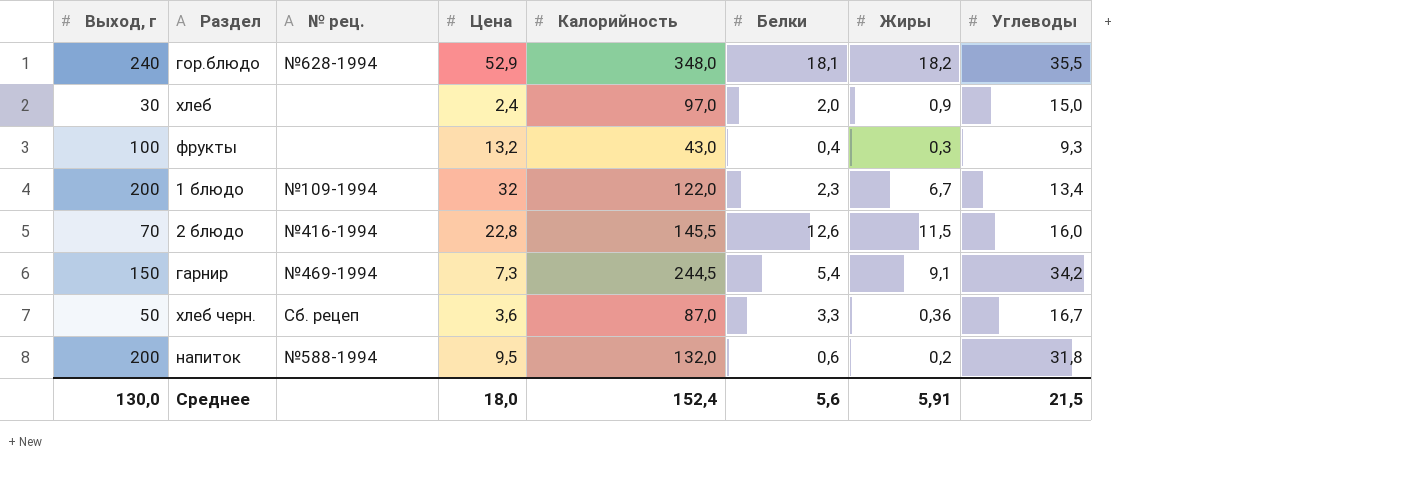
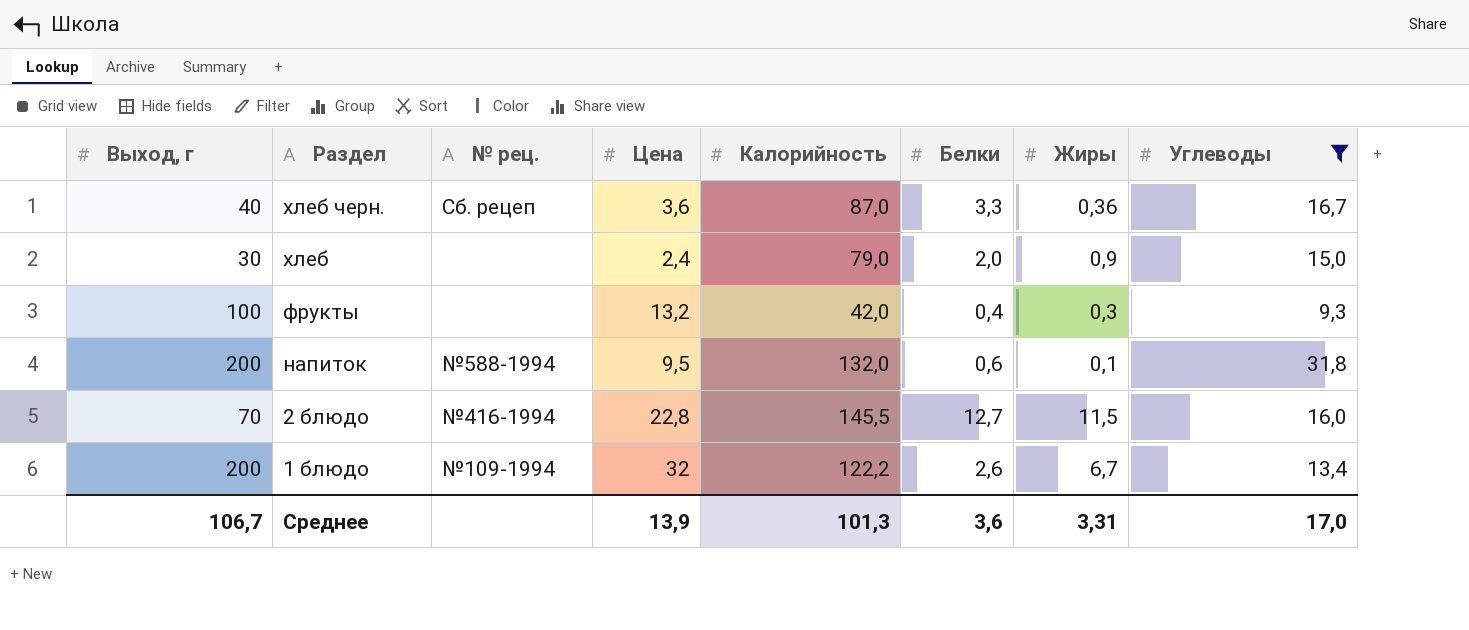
filter: none -> Углеводы <= 31,8
row order: none -> Раздел descending
хлеб черн. | Выход, г: 50 -> 40
хлеб | Калорийность: 97,0 -> 79,0
фрукты | Калорийность: 43,0 -> 42,0
напиток | Жиры: 0,2 -> 0,1
2 блюдо | Белки: 12,6 -> 12,7
1 блюдо | Калорийность: 122,0 -> 122,2
1 блюдо | Белки: 2,3 -> 2,6
Среднее | Выход, г: 130,0 -> 106,7
Среднее | Цена: 18,0 -> 13,9
Среднее | Калорийность: 152,4 -> 101,3
Среднее | Белки: 5,6 -> 3,6
Среднее | Жиры: 5,91 -> 3,31
Среднее | Углеводы: 21,5 -> 17,0

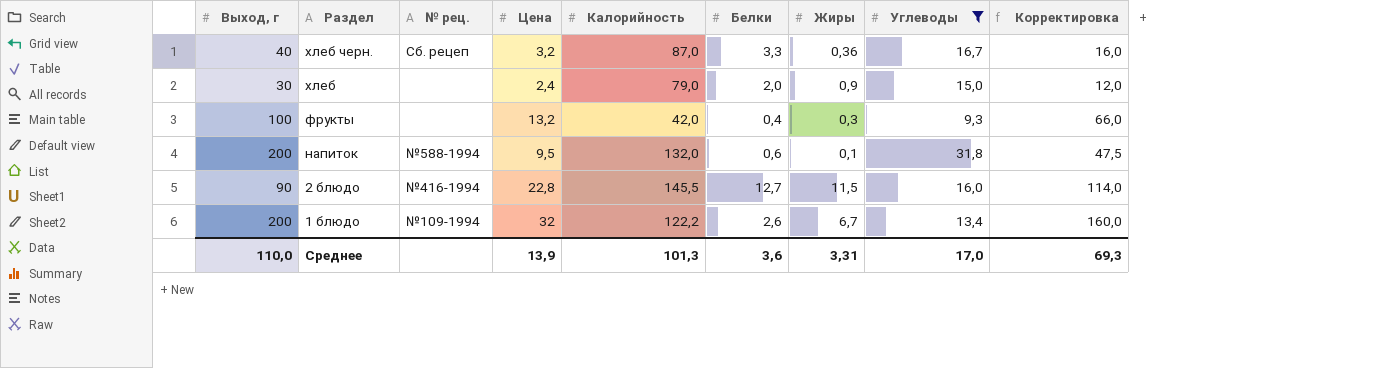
column Корректировка | formula: none -> [Цена] * 5
хлеб черн. | Цена: 3,6 -> 3,2
2 блюдо | Выход, г: 70 -> 90
Среднее | Выход, г: 106,7 -> 110,0

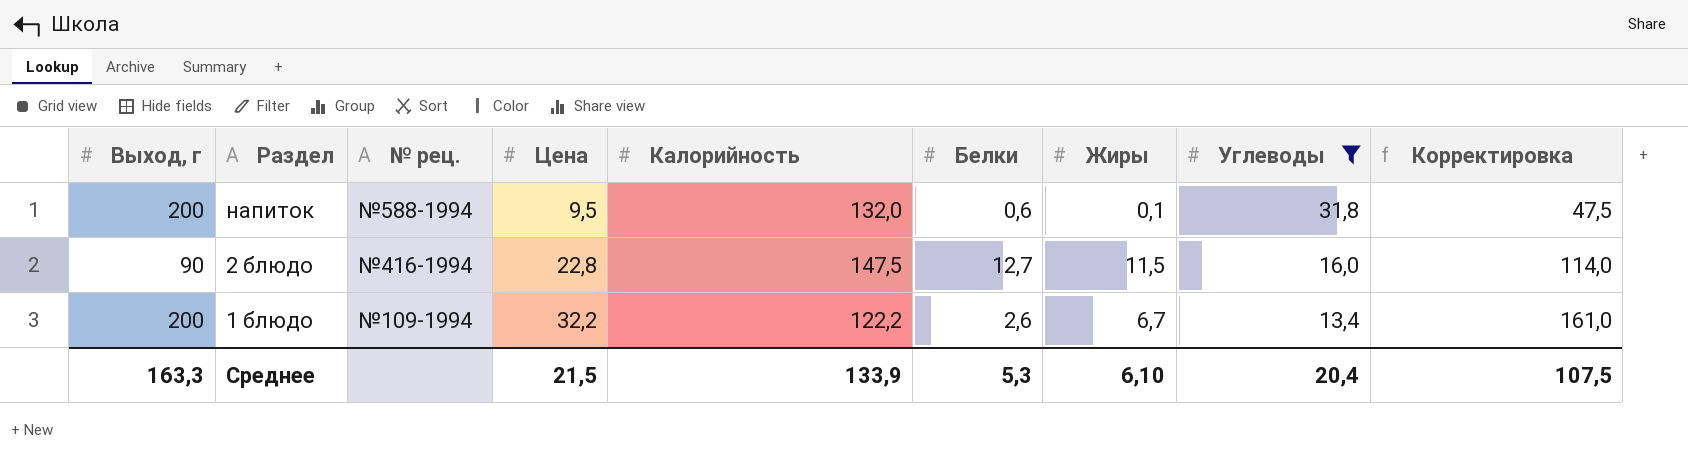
row хлеб черн.: 40 | Сб. рецеп | 3,2 | 87,0 | 3,3 | 0,36 | 16,7 | 16,0 -> none
row хлеб: 30 | none | 2,4 | 79,0 | 2,0 | 0,9 | 15,0 | 12,0 -> none
row фрукты: 100 | none | 13,2 | 42,0 | 0,4 | 0,3 | 9,3 | 66,0 -> none
2 блюдо | Калорийность: 145,5 -> 147,5
1 блюдо | Цена: 32 -> 32,2
1 блюдо | Корректировка: 160,0 -> 161,0
Среднее | Выход, г: 110,0 -> 163,3
Среднее | Цена: 13,9 -> 21,5
Среднее | Калорийность: 101,3 -> 133,9
Среднее | Белки: 3,6 -> 5,3
Среднее | Жиры: 3,31 -> 6,10
Среднее | Углеводы: 17,0 -> 20,4
Среднее | Корректировка: 69,3 -> 107,5

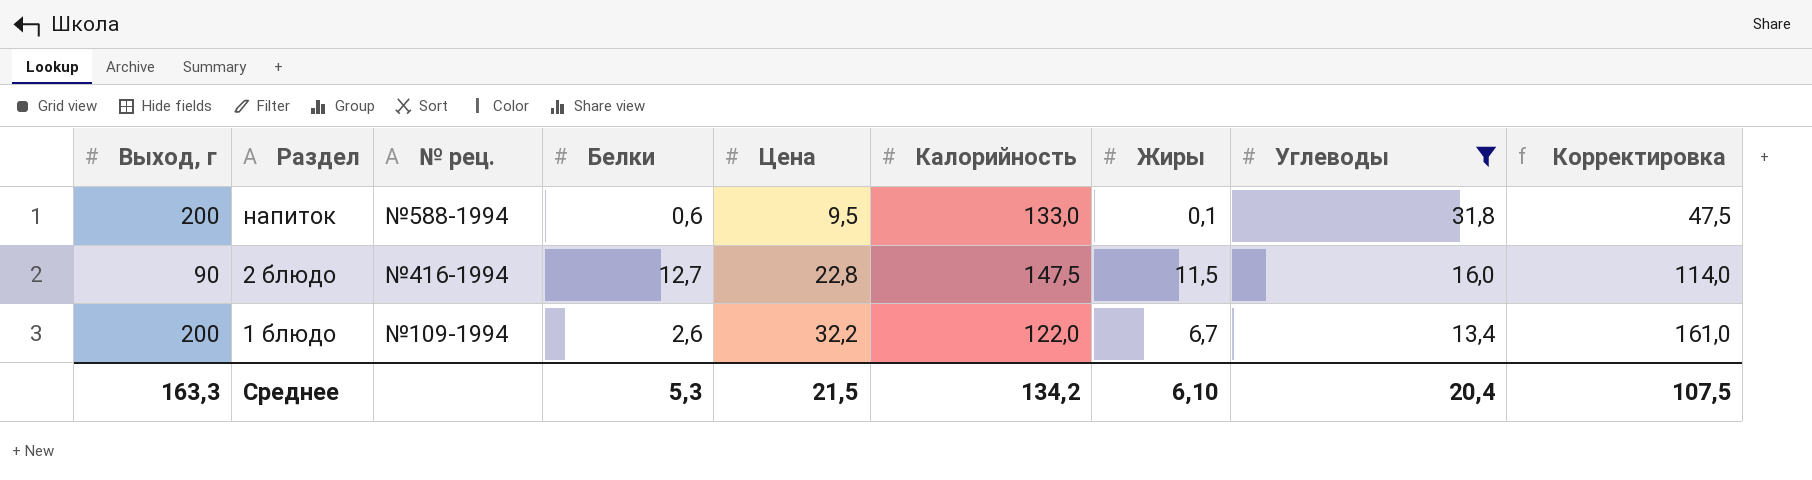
column Белки | position: 6 -> 4
напиток | Калорийность: 132,0 -> 133,0
1 блюдо | Калорийность: 122,2 -> 122,0
Среднее | Калорийность: 133,9 -> 134,2

